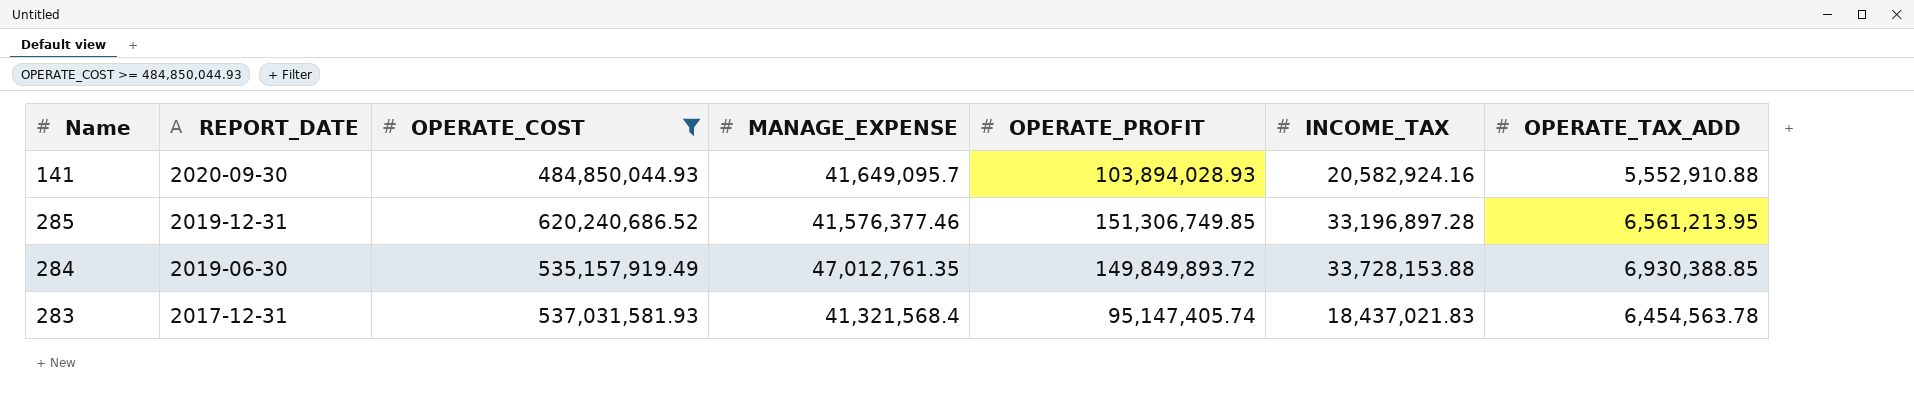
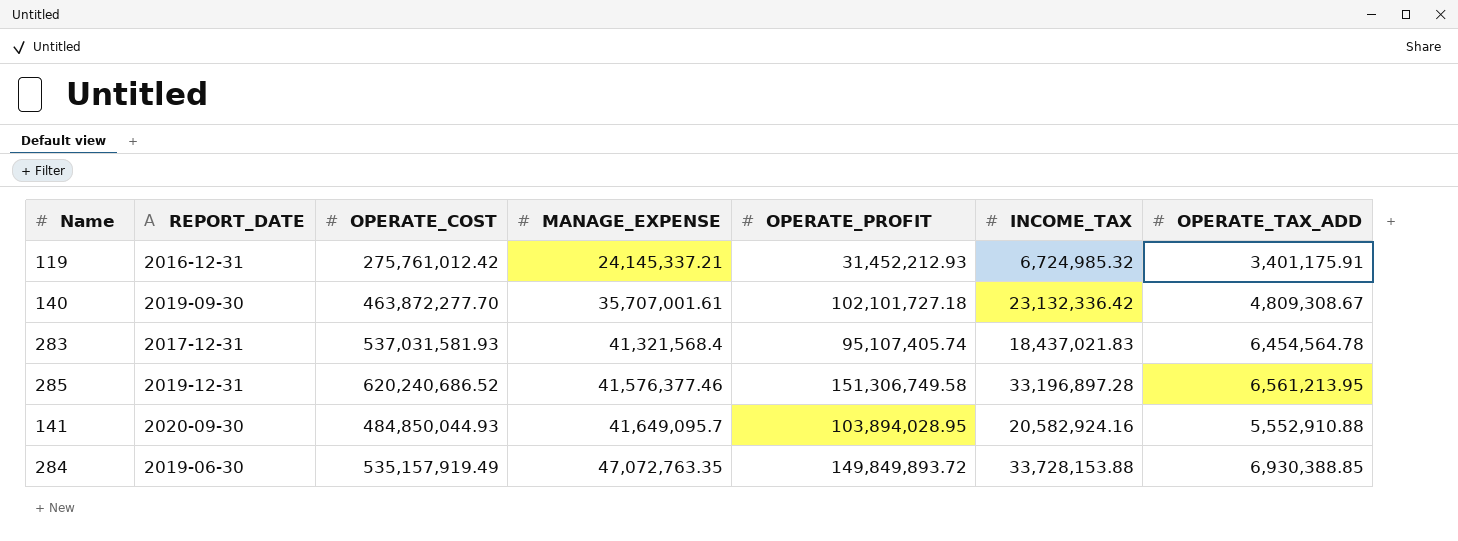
filter: OPERATE_COST >= 484,850,044.93 -> none
row order: REPORT_DATE descending -> MANAGE_EXPENSE ascending
283 | OPERATE_PROFIT: 95,147,405.74 -> 95,107,405.74
283 | OPERATE_TAX_ADD: 6,454,563.78 -> 6,454,564.78
285 | OPERATE_PROFIT: 151,306,749.85 -> 151,306,749.58
141 | OPERATE_PROFIT: 103,894,028.93 -> 103,894,028.95
284 | MANAGE_EXPENSE: 47,012,761.35 -> 47,072,763.35

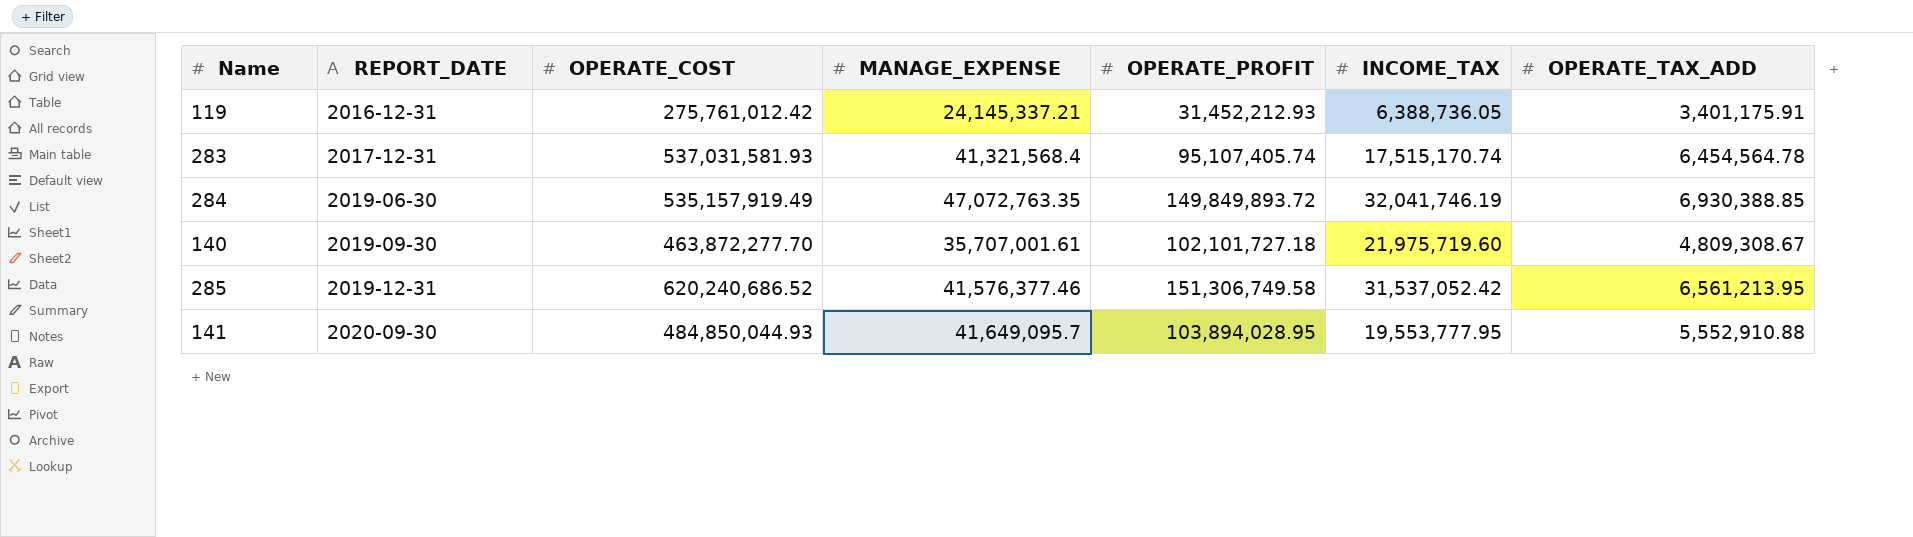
row order: MANAGE_EXPENSE ascending -> REPORT_DATE ascending
119 | INCOME_TAX: 6,724,985.32 -> 6,388,736.05
283 | INCOME_TAX: 18,437,021.83 -> 17,515,170.74
284 | INCOME_TAX: 33,728,153.88 -> 32,041,746.19
140 | INCOME_TAX: 23,132,336.42 -> 21,975,719.60
285 | INCOME_TAX: 33,196,897.28 -> 31,537,052.42
141 | INCOME_TAX: 20,582,924.16 -> 19,553,777.95

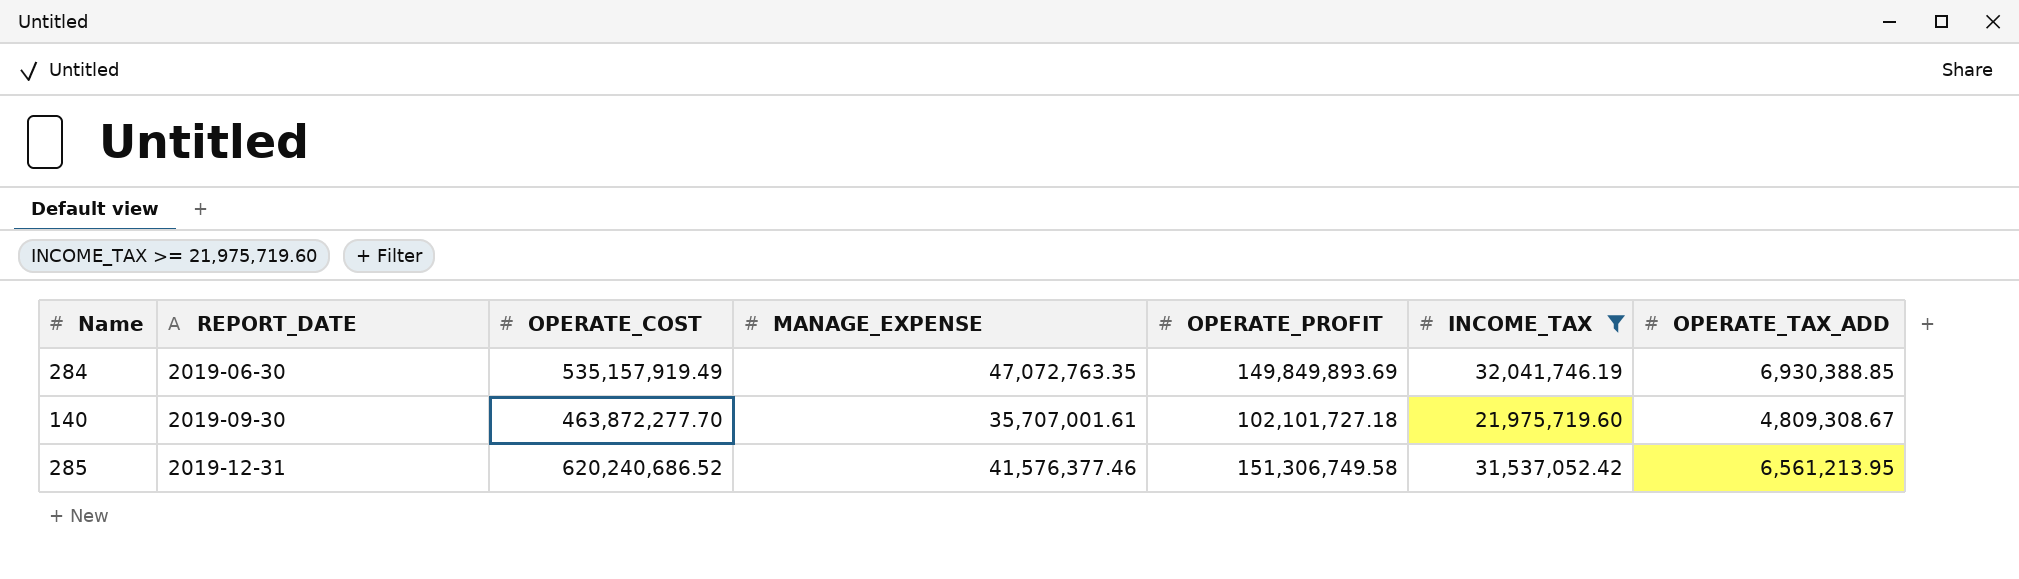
filter: none -> INCOME_TAX >= 21,975,719.60
284 | OPERATE_PROFIT: 149,849,893.72 -> 149,849,893.69

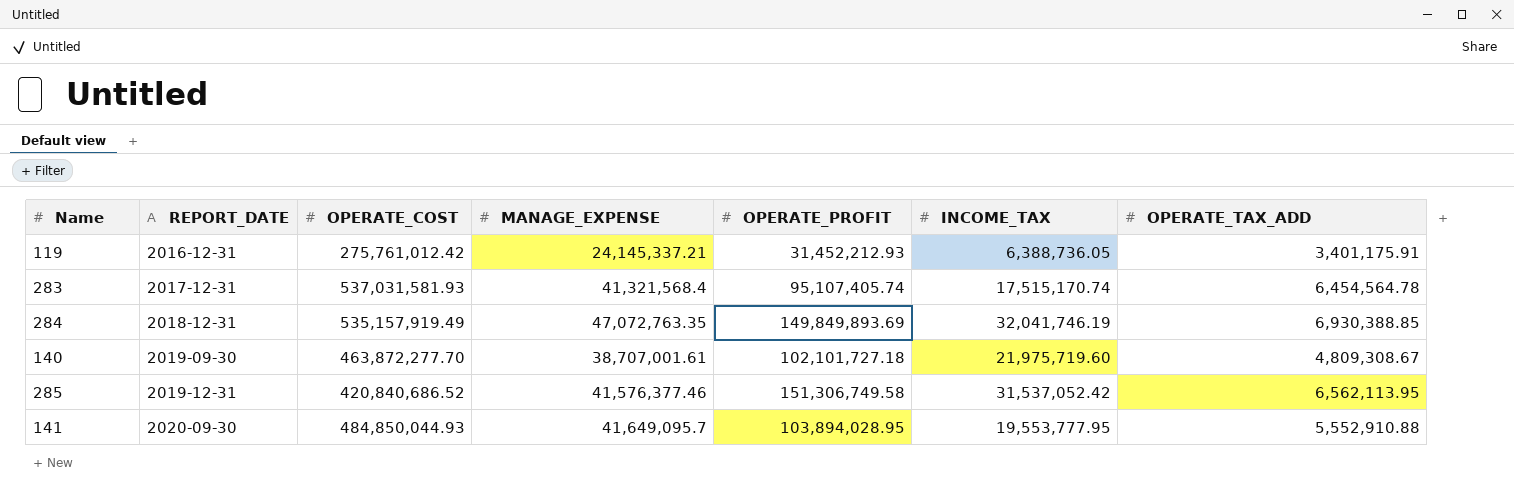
filter: INCOME_TAX >= 21,975,719.60 -> none
284 | REPORT_DATE: 2019-06-30 -> 2018-12-31
140 | MANAGE_EXPENSE: 35,707,001.61 -> 38,707,001.61
285 | OPERATE_COST: 620,240,686.52 -> 420,840,686.52
285 | OPERATE_TAX_ADD: 6,561,213.95 -> 6,562,113.95

